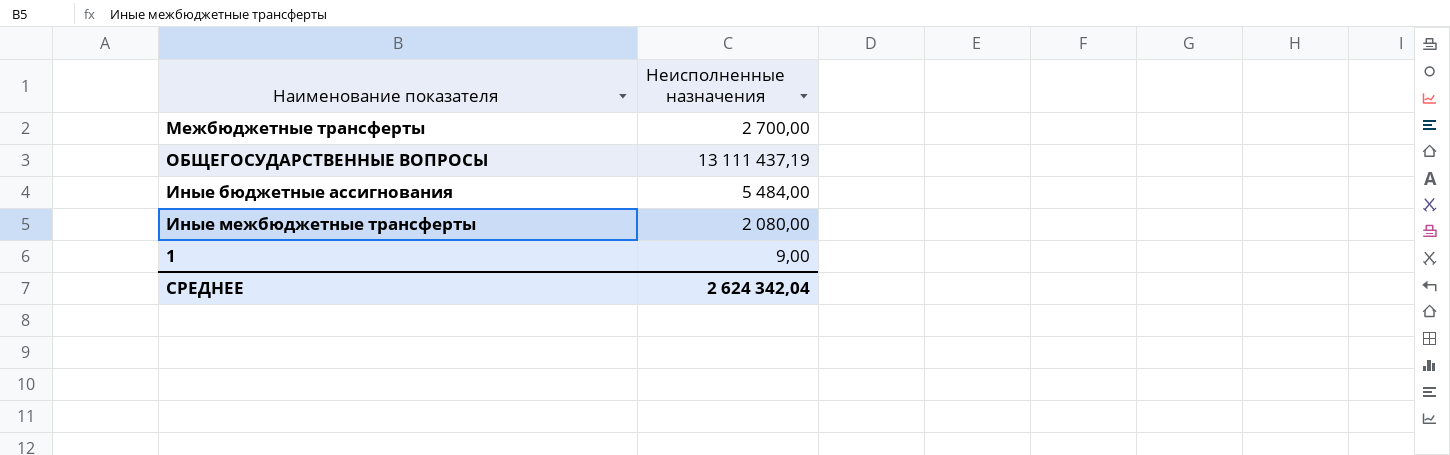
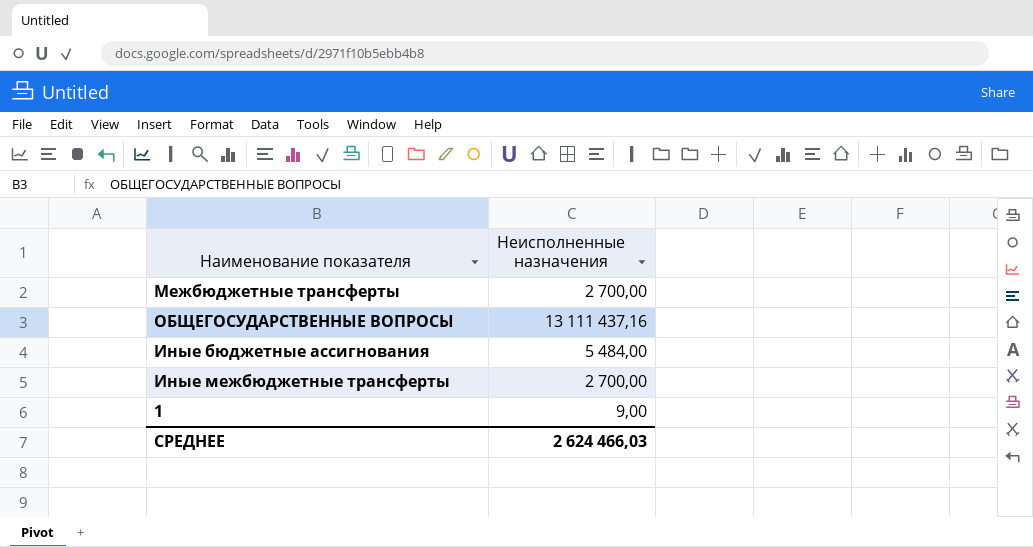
ОБЩЕГОСУДАРСТВЕННЫЕ ВОПРОСЫ | Неисполненные назначения: 13 111 437,19 -> 13 111 437,16
Иные межбюджетные трансферты | Неисполненные назначения: 2 080,00 -> 2 700,00
СРЕДНЕЕ | Неисполненные назначения: 2 624 342,04 -> 2 624 466,03

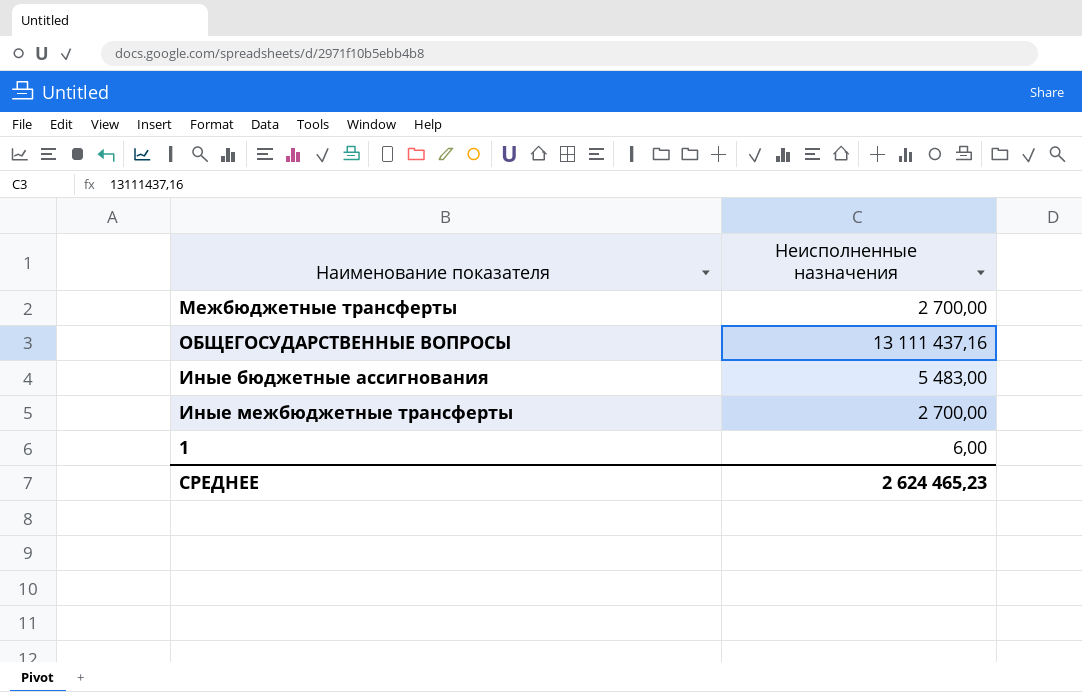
Иные бюджетные ассигнования | Неисполненные назначения: 5 484,00 -> 5 483,00
1 | Неисполненные назначения: 9,00 -> 6,00
СРЕДНЕЕ | Неисполненные назначения: 2 624 466,03 -> 2 624 465,23

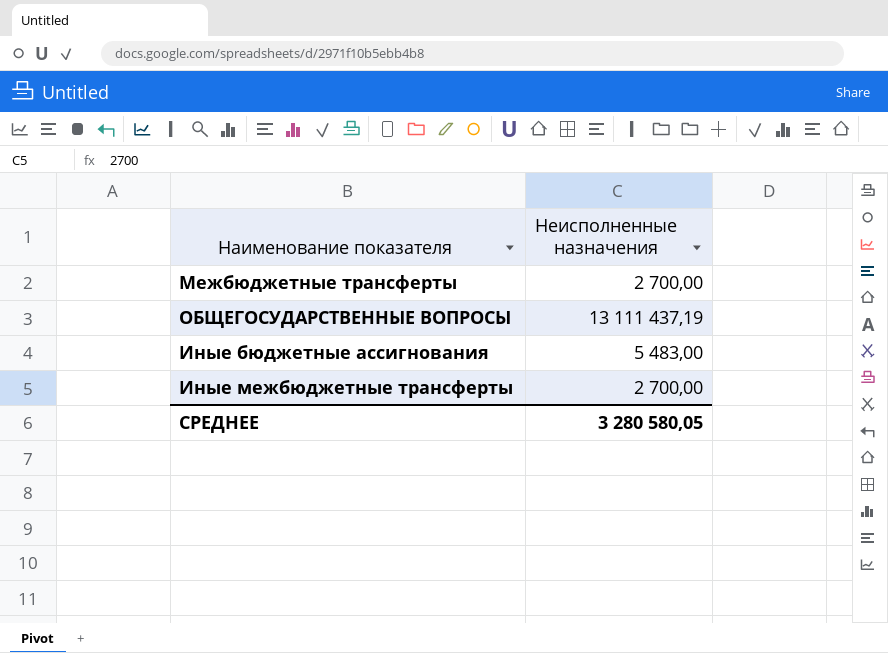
row 1: 6,00 -> none
ОБЩЕГОСУДАРСТВЕННЫЕ ВОПРОСЫ | Неисполненные назначения: 13 111 437,16 -> 13 111 437,19
СРЕДНЕЕ | Неисполненные назначения: 2 624 465,23 -> 3 280 580,05

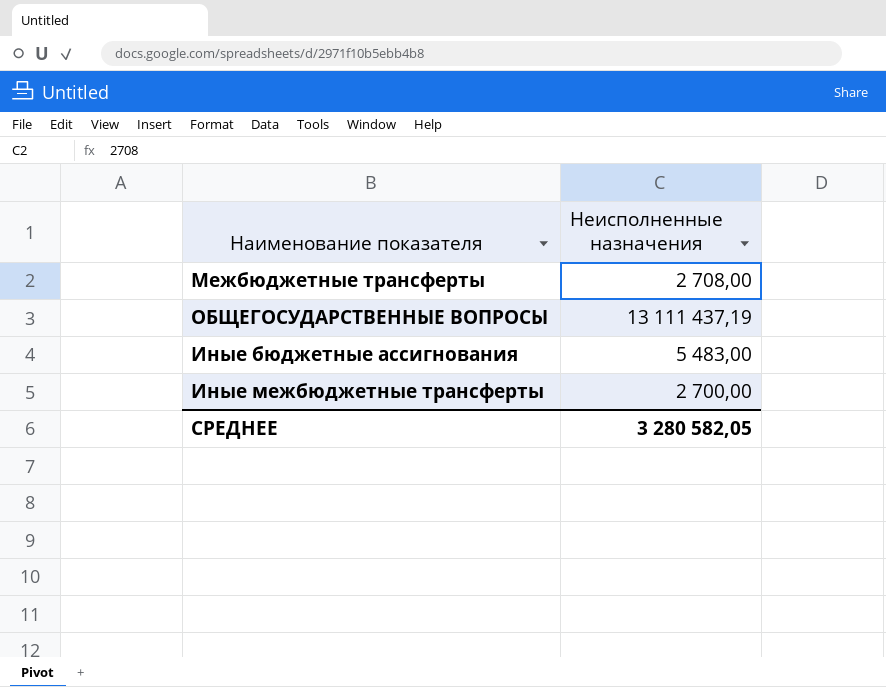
Межбюджетные трансферты | Неисполненные назначения: 2 700,00 -> 2 708,00
СРЕДНЕЕ | Неисполненные назначения: 3 280 580,05 -> 3 280 582,05

